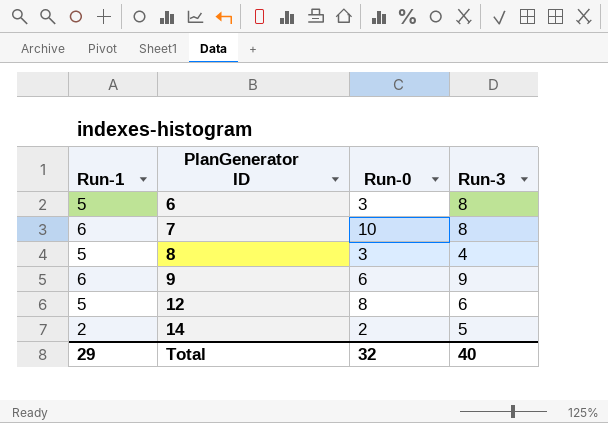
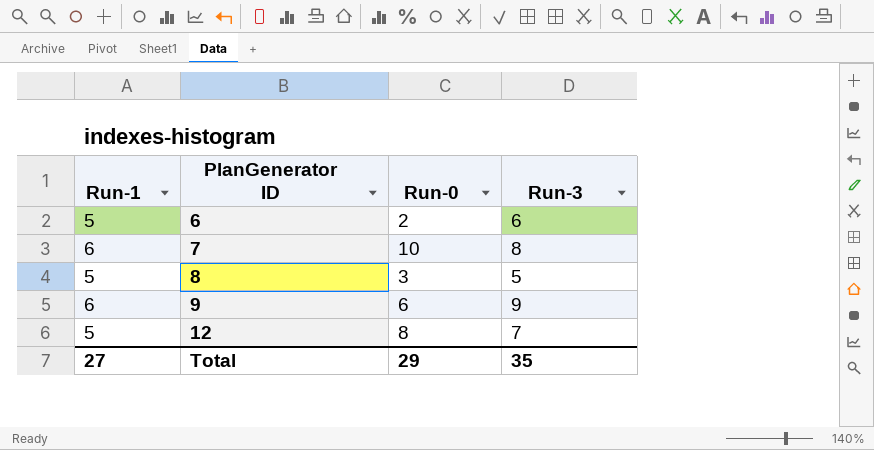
row 14: 2 | 2 | 5 -> none
6 | Run-0: 3 -> 2
6 | Run-3: 8 -> 6
8 | Run-3: 4 -> 5
12 | Run-3: 6 -> 7
Total | Run-1: 29 -> 27
Total | Run-0: 32 -> 29
Total | Run-3: 40 -> 35

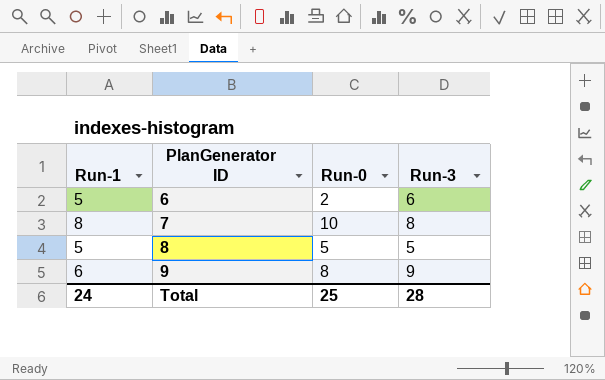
row 12: 5 | 8 | 7 -> none
7 | Run-1: 6 -> 8
8 | Run-0: 3 -> 5
9 | Run-0: 6 -> 8
Total | Run-1: 27 -> 24
Total | Run-0: 29 -> 25
Total | Run-3: 35 -> 28

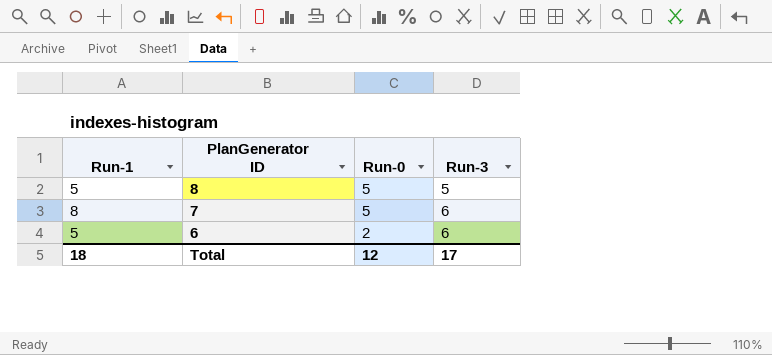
row order: PlanGenerator ID ascending -> PlanGenerator ID descending
row 9: 6 | 8 | 9 -> none
7 | Run-0: 10 -> 5
7 | Run-3: 8 -> 6
Total | Run-1: 24 -> 18
Total | Run-0: 25 -> 12
Total | Run-3: 28 -> 17

